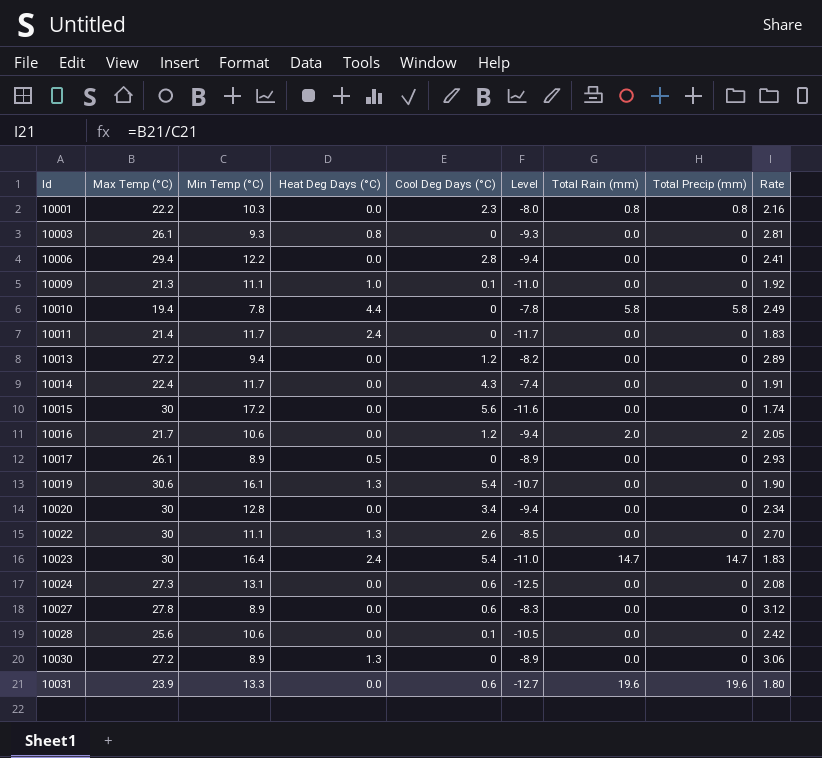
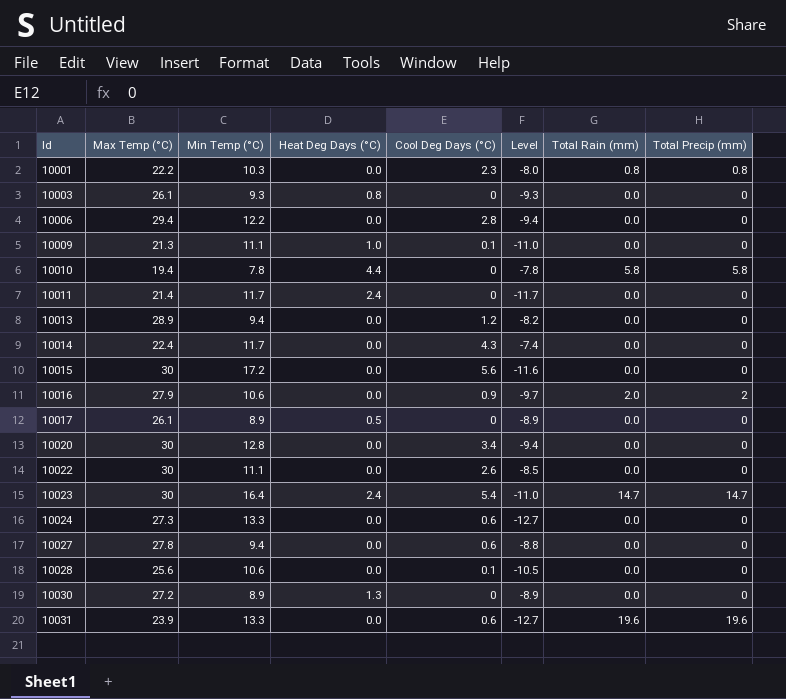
column Rate | formula: [Max Temp (°C)] / [Min Temp (°C)] -> none
row 10019: 30.6 | 16.1 | 1.3 | 5.4 | -10.7 | 0.0 | 0 | 1.90 -> none
10013 | Max Temp (°C): 27.2 -> 28.9
10016 | Max Temp (°C): 21.7 -> 27.9
10016 | Cool Deg Days (°C): 1.2 -> 0.9
10016 | Level: -9.4 -> -9.7
10022 | Heat Deg Days (°C): 1.3 -> 0.0
10024 | Min Temp (°C): 13.1 -> 13.3
10024 | Level: -12.5 -> -12.7
10027 | Min Temp (°C): 8.9 -> 9.4
10027 | Level: -8.3 -> -8.8

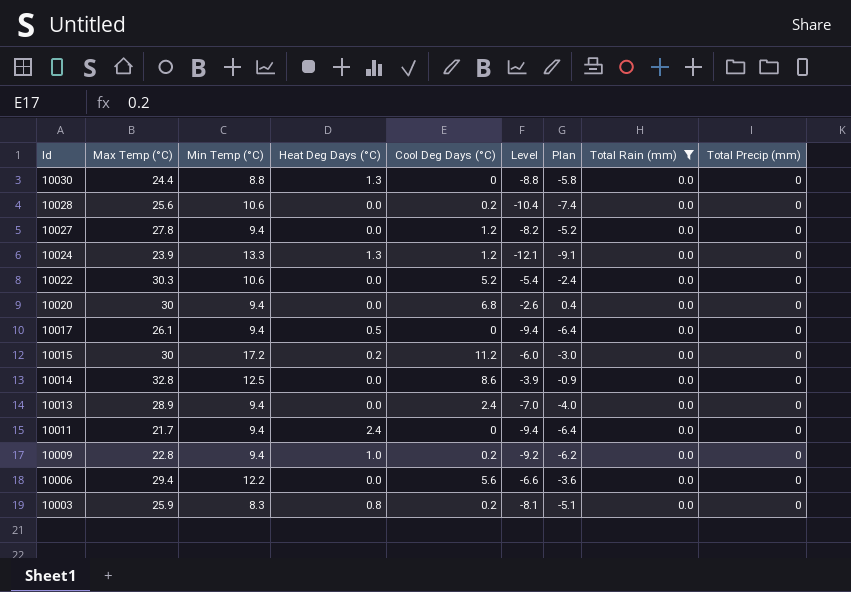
filter: none -> Total Rain (mm) = 0.0
row order: Id ascending -> Id descending
column Plan | formula: none -> [Level] + 3
10030 | Max Temp (°C): 27.2 -> 24.4
10030 | Min Temp (°C): 8.9 -> 8.8
10030 | Level: -8.9 -> -8.8
10028 | Cool Deg Days (°C): 0.1 -> 0.2
10028 | Level: -10.5 -> -10.4
10027 | Cool Deg Days (°C): 0.6 -> 1.2
10027 | Level: -8.8 -> -8.2
10024 | Max Temp (°C): 27.3 -> 23.9
10024 | Heat Deg Days (°C): 0.0 -> 1.3
10024 | Cool Deg Days (°C): 0.6 -> 1.2
10024 | Level: -12.7 -> -12.1
10022 | Max Temp (°C): 30 -> 30.3
10022 | Min Temp (°C): 11.1 -> 10.6
10022 | Cool Deg Days (°C): 2.6 -> 5.2
10022 | Level: -8.5 -> -5.4
10020 | Min Temp (°C): 12.8 -> 9.4
10020 | Cool Deg Days (°C): 3.4 -> 6.8
10020 | Level: -9.4 -> -2.6
10017 | Min Temp (°C): 8.9 -> 9.4
10017 | Level: -8.9 -> -9.4
10015 | Heat Deg Days (°C): 0.0 -> 0.2
10015 | Cool Deg Days (°C): 5.6 -> 11.2
10015 | Level: -11.6 -> -6.0
10014 | Max Temp (°C): 22.4 -> 32.8
10014 | Min Temp (°C): 11.7 -> 12.5
10014 | Cool Deg Days (°C): 4.3 -> 8.6
10014 | Level: -7.4 -> -3.9
10013 | Cool Deg Days (°C): 1.2 -> 2.4
10013 | Level: -8.2 -> -7.0
10011 | Max Temp (°C): 21.4 -> 21.7
10011 | Min Temp (°C): 11.7 -> 9.4
10011 | Level: -11.7 -> -9.4
10009 | Max Temp (°C): 21.3 -> 22.8
10009 | Min Temp (°C): 11.1 -> 9.4
10009 | Cool Deg Days (°C): 0.1 -> 0.2
10009 | Level: -11.0 -> -9.2
10006 | Cool Deg Days (°C): 2.8 -> 5.6
10006 | Level: -9.4 -> -6.6
10003 | Max Temp (°C): 26.1 -> 25.9
10003 | Min Temp (°C): 9.3 -> 8.3
10003 | Cool Deg Days (°C): 0 -> 0.2
10003 | Level: -9.3 -> -8.1

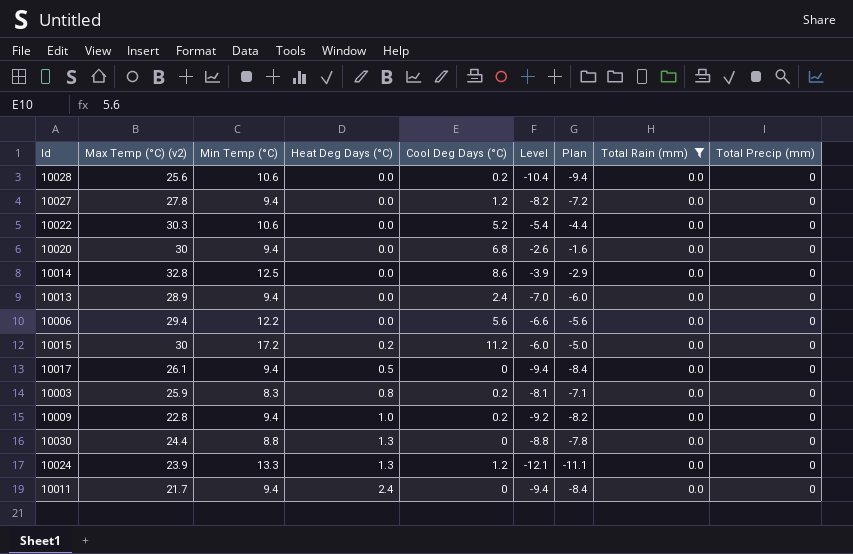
row order: Id descending -> Heat Deg Days (°C) ascending
column name: Max Temp (°C) -> Max Temp (°C) (v2)
column Plan | formula: [Level] + 3 -> [Level] + 1

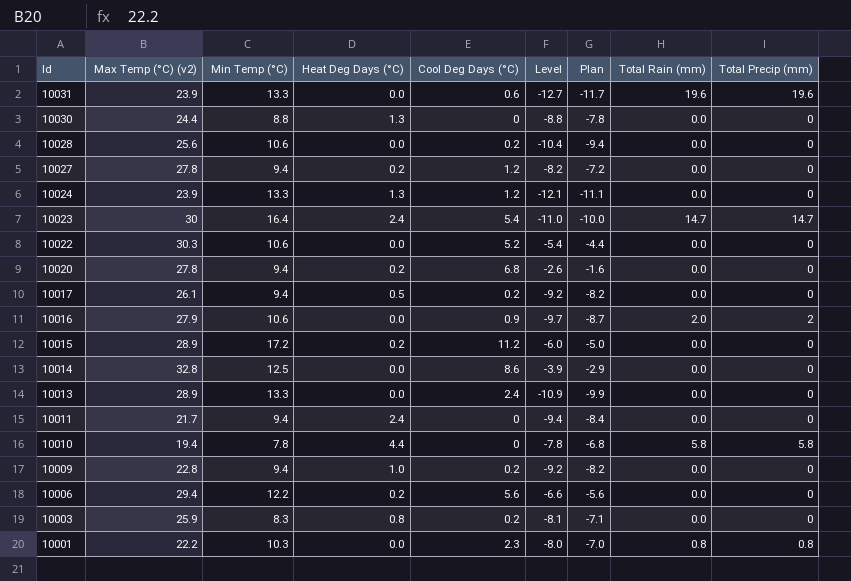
filter: Total Rain (mm) = 0.0 -> none
row order: Heat Deg Days (°C) ascending -> Id descending
10027 | Heat Deg Days (°C): 0.0 -> 0.2
10020 | Max Temp (°C) (v2): 30 -> 27.8
10020 | Heat Deg Days (°C): 0.0 -> 0.2
10017 | Cool Deg Days (°C): 0 -> 0.2
10017 | Level: -9.4 -> -9.2
10017 | Plan: -8.4 -> -8.2
10015 | Max Temp (°C) (v2): 30 -> 28.9
10013 | Min Temp (°C): 9.4 -> 13.3
10013 | Level: -7.0 -> -10.9
10013 | Plan: -6.0 -> -9.9
10006 | Heat Deg Days (°C): 0.0 -> 0.2

